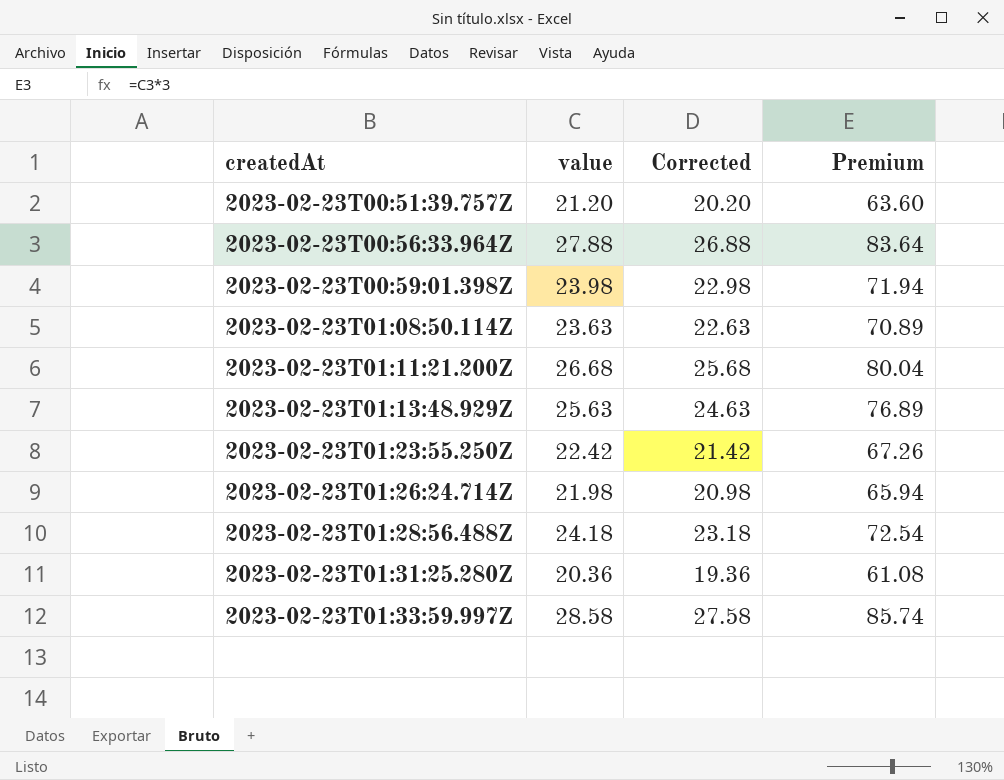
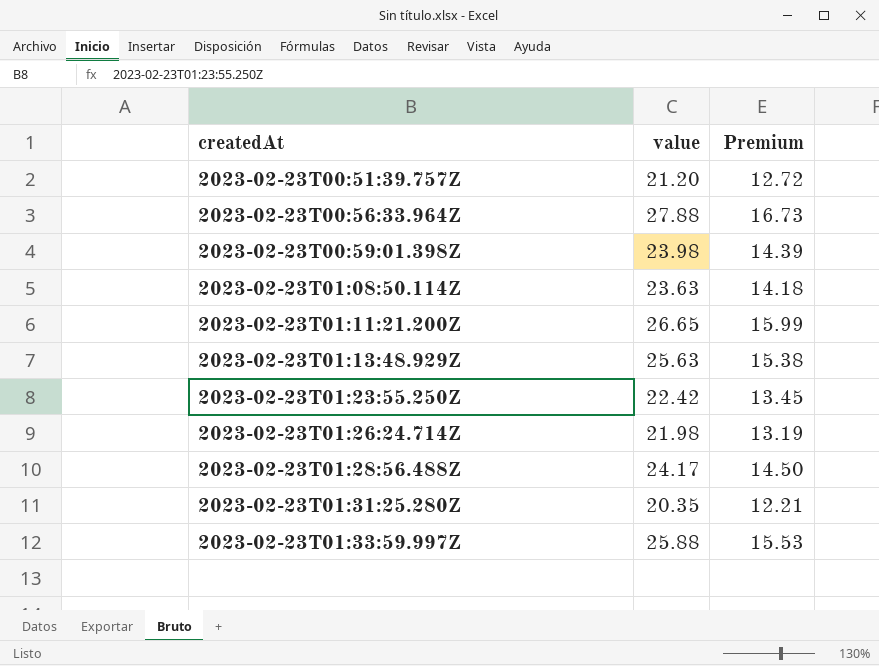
column Corrected | formula: [value] - 1 -> none
column Premium | formula: [value] * 3 -> [value] * 0.6
2023-02-23T01:11:21.200Z | value: 26.68 -> 26.65
2023-02-23T01:28:56.488Z | value: 24.18 -> 24.17
2023-02-23T01:31:25.280Z | value: 20.36 -> 20.35
2023-02-23T01:33:59.997Z | value: 28.58 -> 25.88

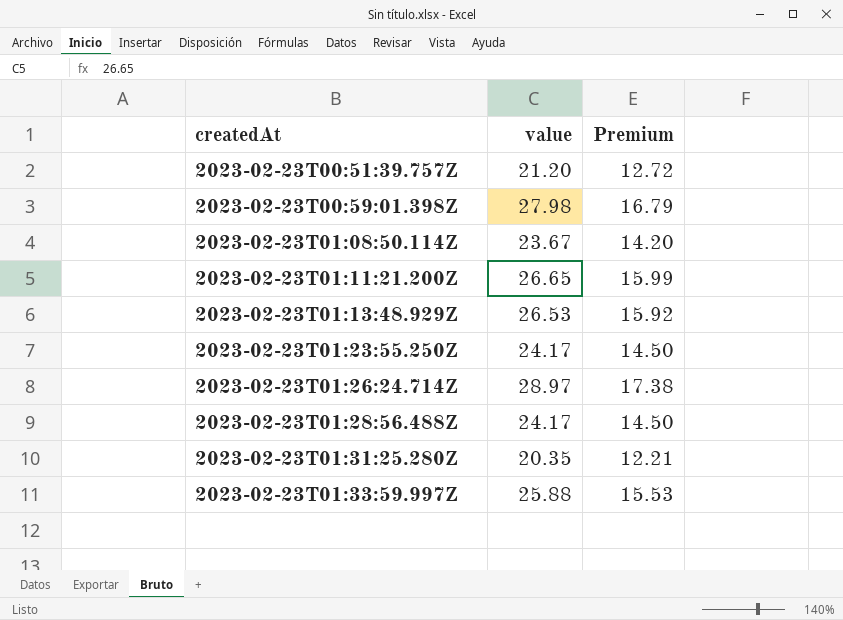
row 2023-02-23T00:56:33.964Z: 27.88 | 16.73 -> none
2023-02-23T00:59:01.398Z | value: 23.98 -> 27.98
2023-02-23T00:59:01.398Z | Premium: 14.39 -> 16.79
2023-02-23T01:08:50.114Z | value: 23.63 -> 23.67
2023-02-23T01:08:50.114Z | Premium: 14.18 -> 14.20
2023-02-23T01:13:48.929Z | value: 25.63 -> 26.53
2023-02-23T01:13:48.929Z | Premium: 15.38 -> 15.92
2023-02-23T01:23:55.250Z | value: 22.42 -> 24.17
2023-02-23T01:23:55.250Z | Premium: 13.45 -> 14.50
2023-02-23T01:26:24.714Z | value: 21.98 -> 28.97
2023-02-23T01:26:24.714Z | Premium: 13.19 -> 17.38

